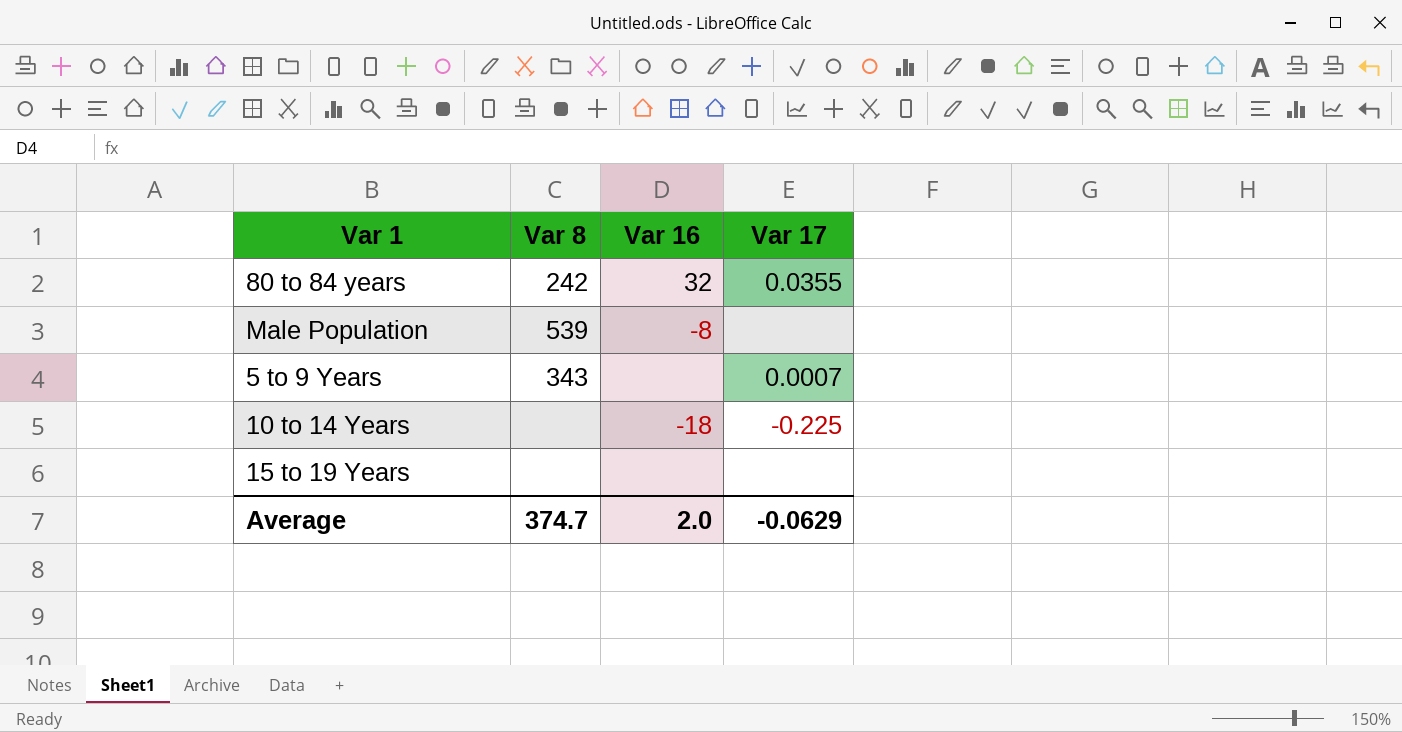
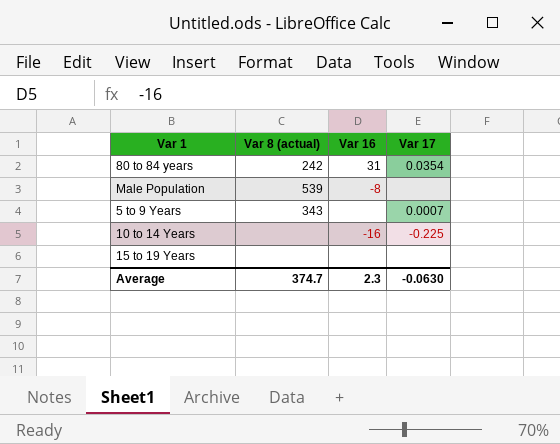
column name: Var 8 -> Var 8 (actual)
80 to 84 years | Var 16: 32 -> 31
80 to 84 years | Var 17: 0.0355 -> 0.0354
10 to 14 Years | Var 16: -18 -> -16
Average | Var 16: 2.0 -> 2.3
Average | Var 17: -0.0629 -> -0.0630

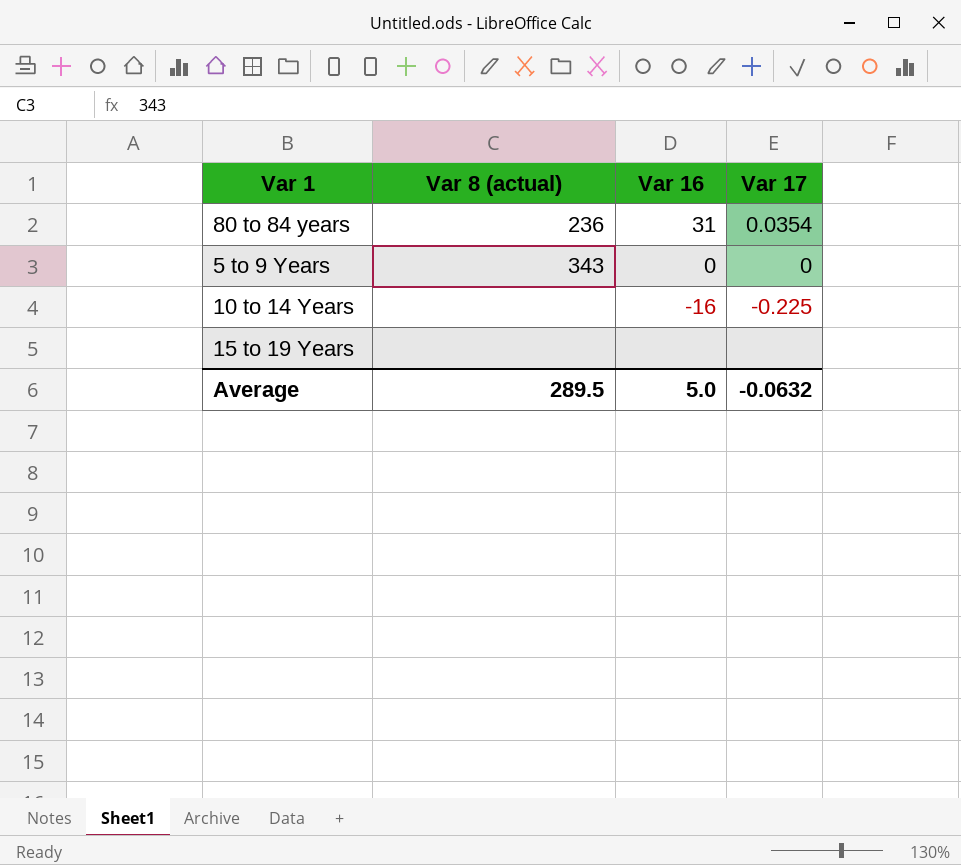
row Male Population: 539 | -8 | none -> none
80 to 84 years | Var 8 (actual): 242 -> 236
5 to 9 Years | Var 16: none -> 0
5 to 9 Years | Var 17: 0.0007 -> 0
Average | Var 8 (actual): 374.7 -> 289.5
Average | Var 16: 2.3 -> 5.0
Average | Var 17: -0.0630 -> -0.0632

